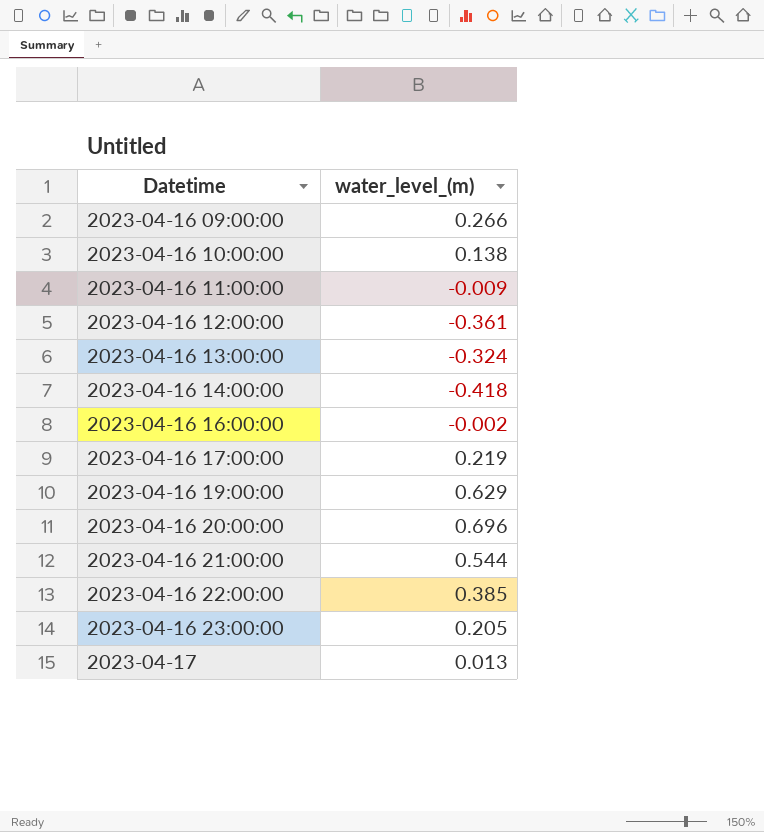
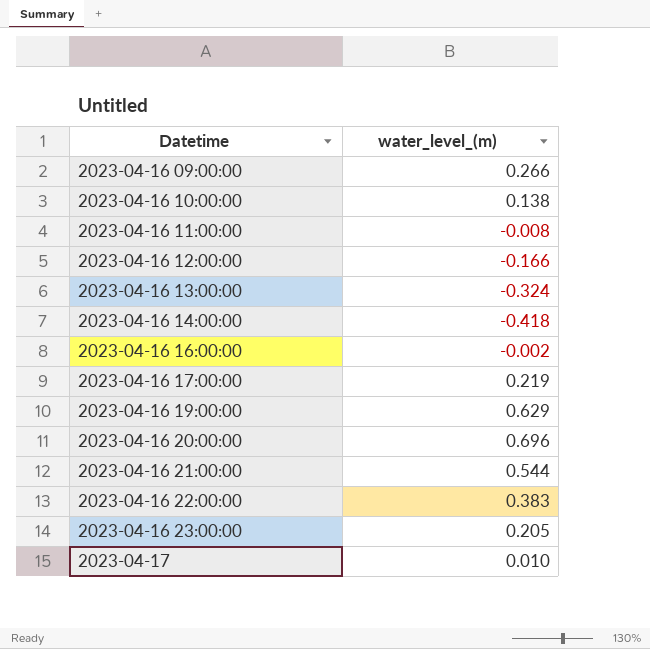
2023-04-16 11:00:00 | water_level_(m): -0.009 -> -0.008
2023-04-16 12:00:00 | water_level_(m): -0.361 -> -0.166
2023-04-16 22:00:00 | water_level_(m): 0.385 -> 0.383
2023-04-17 | water_level_(m): 0.013 -> 0.010

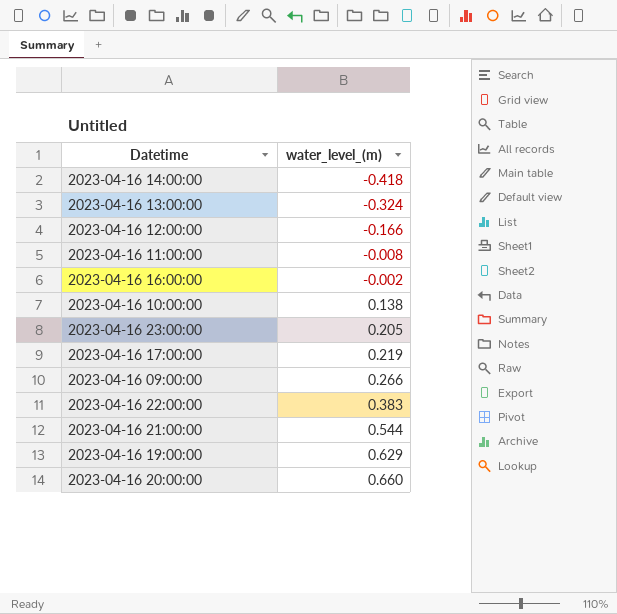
row order: Datetime ascending -> water_level_(m) ascending
row 2023-04-17: 0.010 -> none
2023-04-16 20:00:00 | water_level_(m): 0.696 -> 0.660

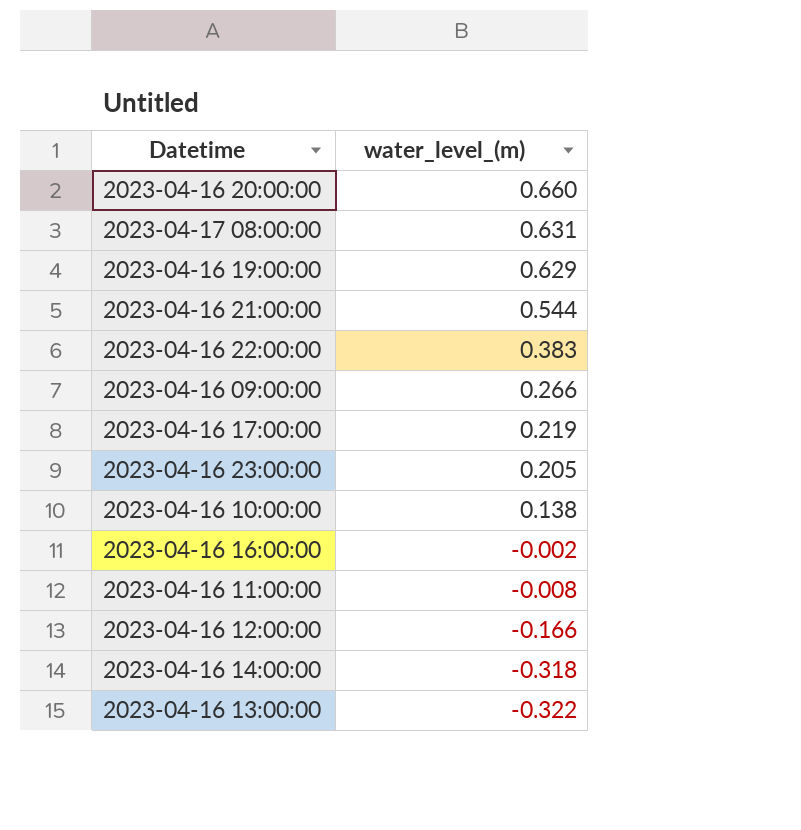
row order: water_level_(m) ascending -> water_level_(m) descending
row 2023-04-17 08:00:00: none -> 0.631
2023-04-16 14:00:00 | water_level_(m): -0.418 -> -0.318
2023-04-16 13:00:00 | water_level_(m): -0.324 -> -0.322

